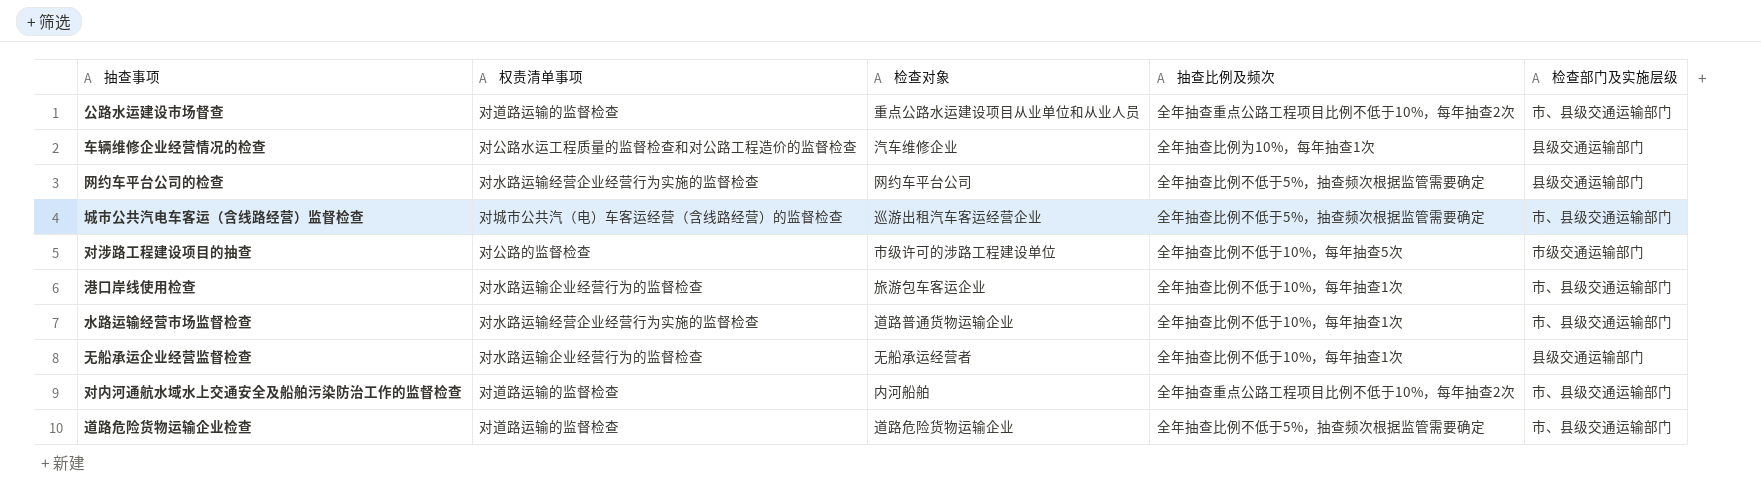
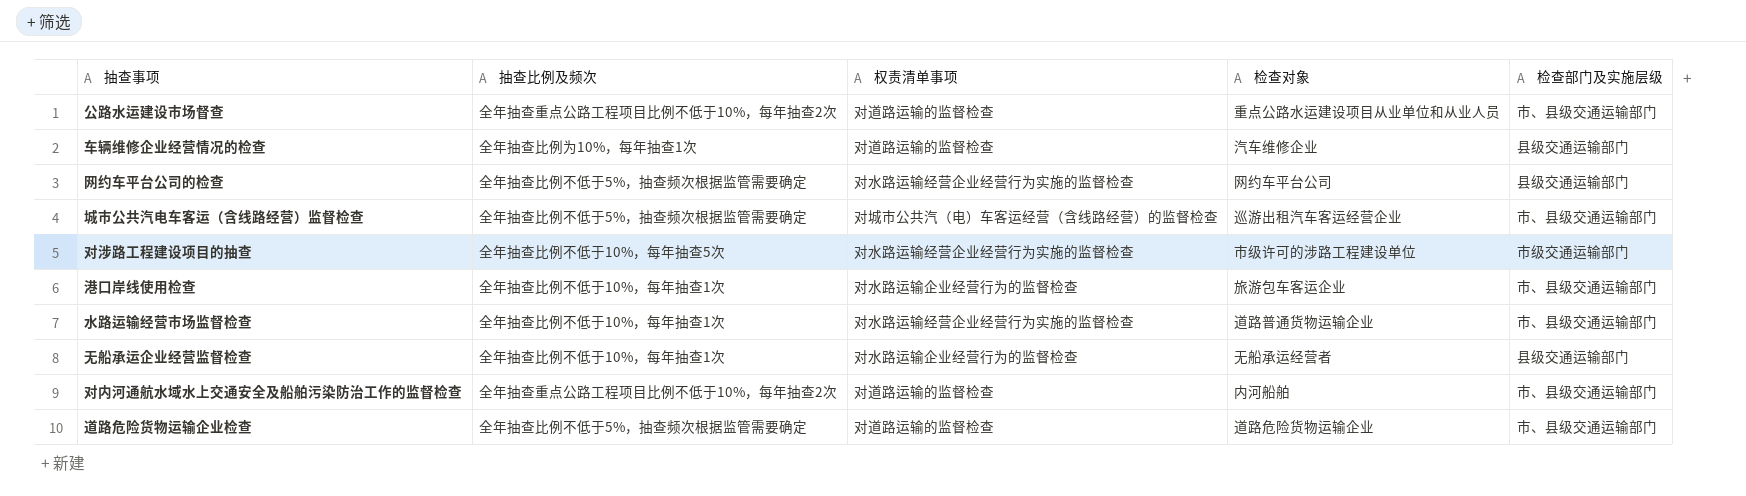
column 抽查比例及频次 | position: 4 -> 2
车辆维修企业经营情况的检查 | 权责清单事项: 对公路水运工程质量的监督检查和对公路工程造价的监督检查 -> 对道路运输的监督检查
对涉路工程建设项目的抽查 | 权责清单事项: 对公路的监督检查 -> 对水路运输经营企业经营行为实施的监督检查

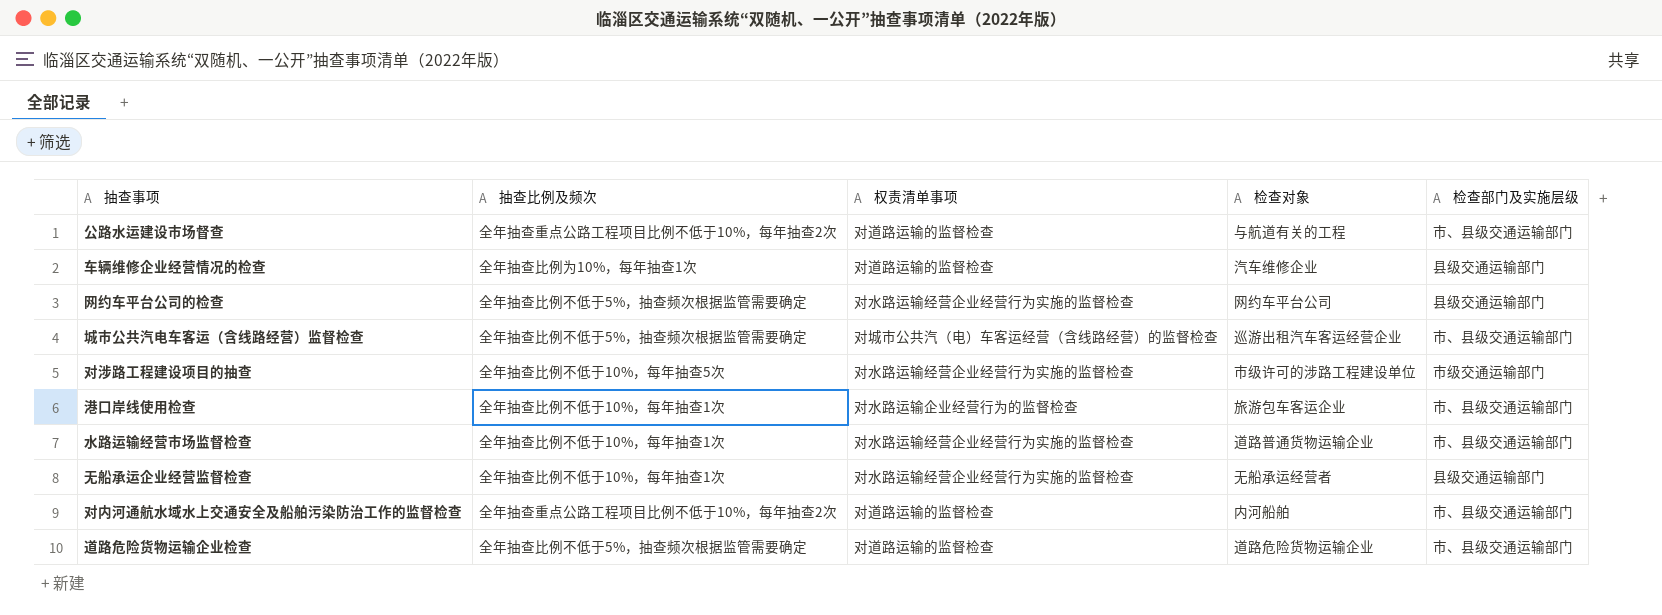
公路水运建设市场督查 | 检查对象: 重点公路水运建设项目从业单位和从业人员 -> 与航道有关的工程
无船承运企业经营监督检查 | 权责清单事项: 对水路运输企业经营行为的监督检查 -> 对水路运输经营企业经营行为实施的监督检查

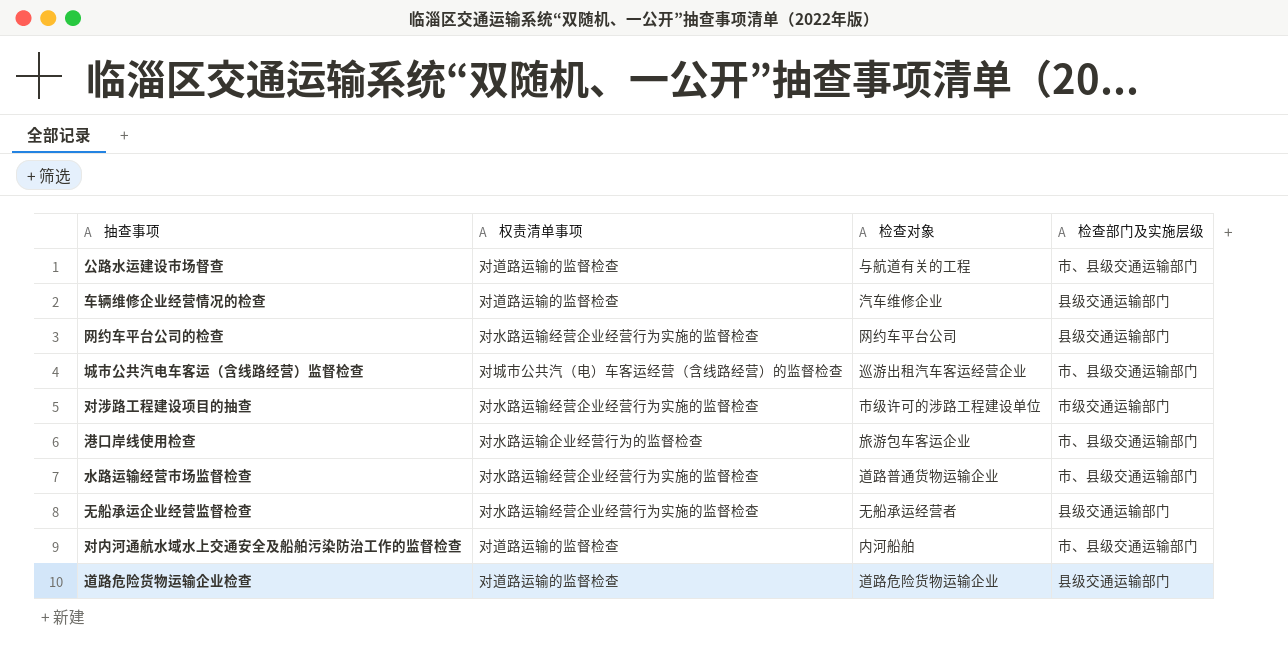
column 抽查比例及频次 | position: 2 -> none
道路危险货物运输企业检查 | 检查部门及实施层级: 市、县级交通运输部门 -> 县级交通运输部门

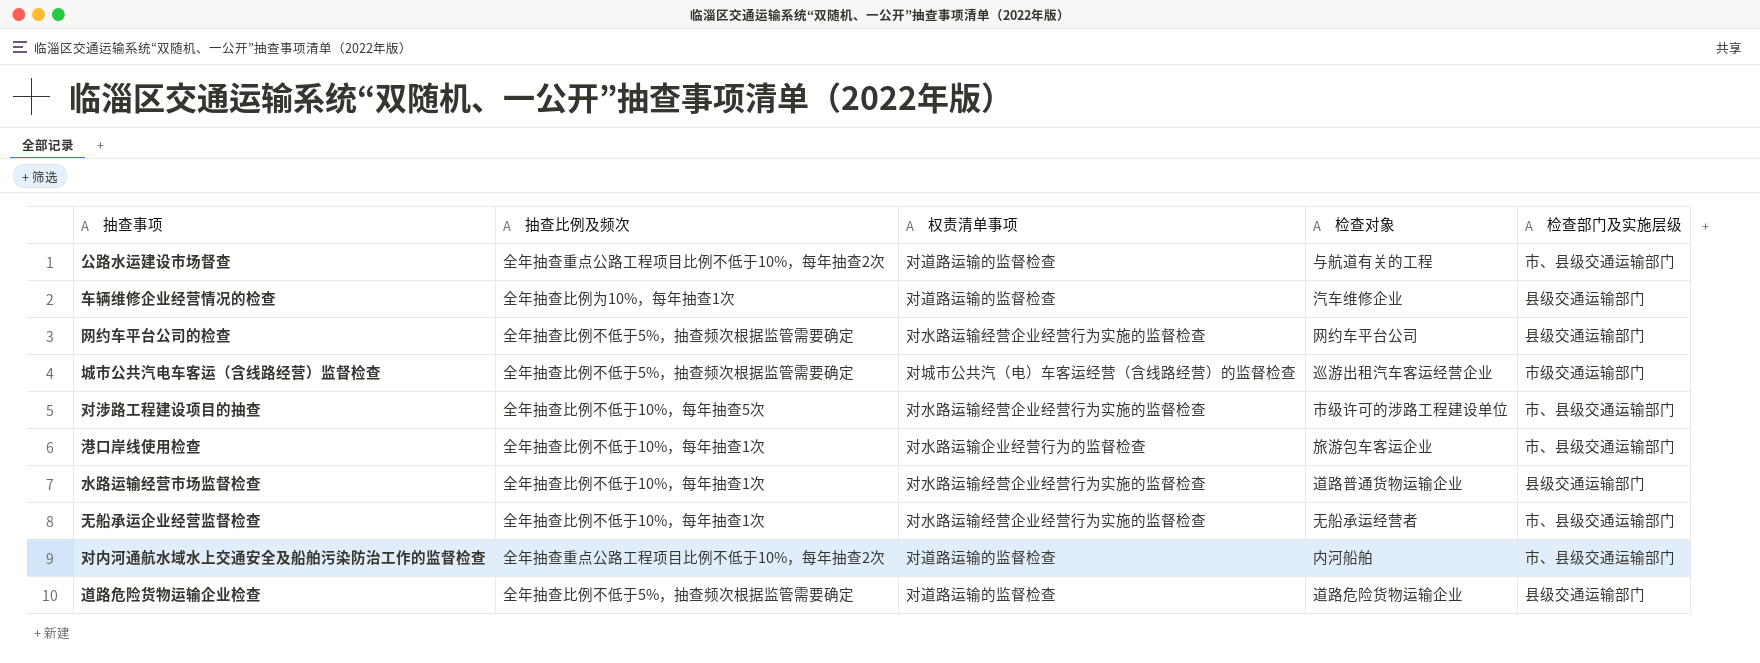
column 抽查比例及频次 | position: none -> 2
城市公共汽电车客运（含线路经营）监督检查 | 检查部门及实施层级: 市、县级交通运输部门 -> 市级交通运输部门
对涉路工程建设项目的抽查 | 检查部门及实施层级: 市级交通运输部门 -> 市、县级交通运输部门
水路运输经营市场监督检查 | 检查部门及实施层级: 市、县级交通运输部门 -> 县级交通运输部门
无船承运企业经营监督检查 | 检查部门及实施层级: 县级交通运输部门 -> 市、县级交通运输部门

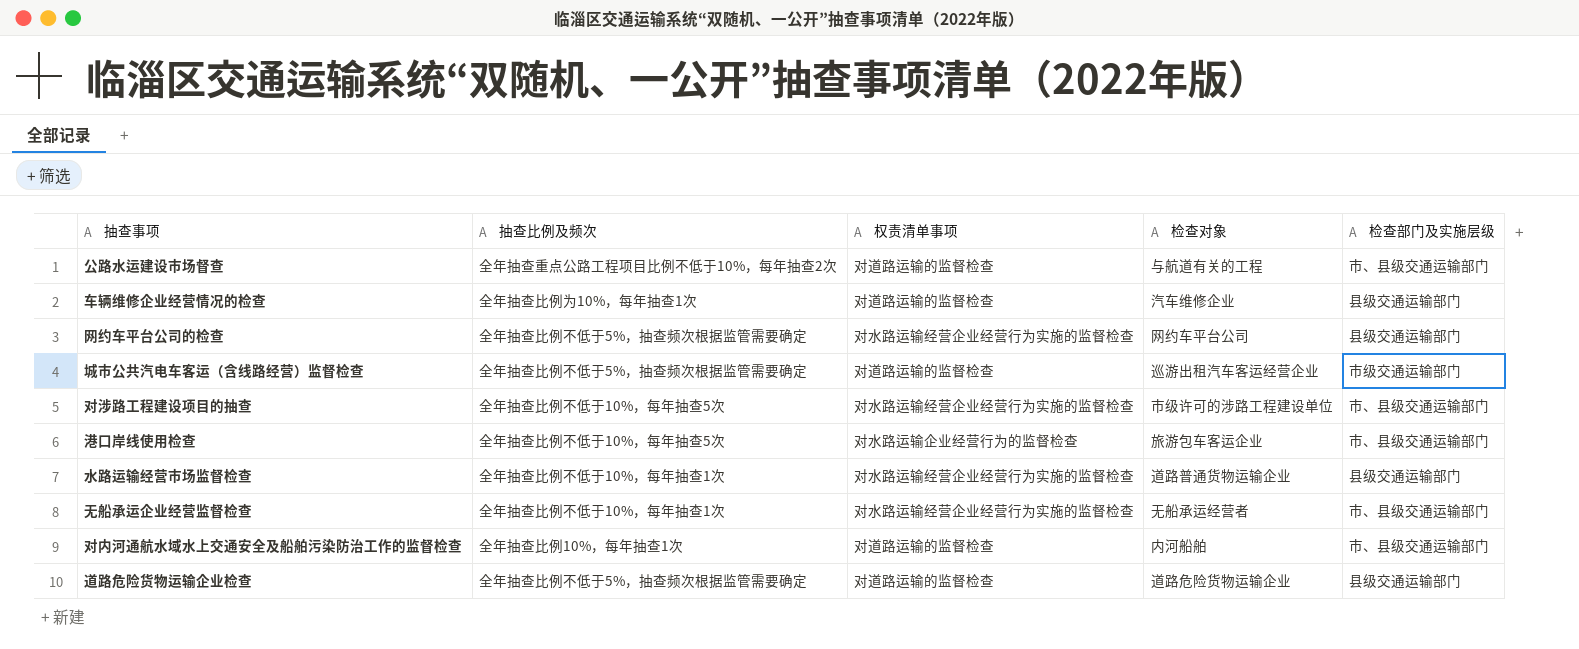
城市公共汽电车客运（含线路经营）监督检查 | 权责清单事项: 对城市公共汽（电）车客运经营（含线路经营）的监督检查 -> 对道路运输的监督检查
港口岸线使用检查 | 抽查比例及频次: 全年抽查比例不低于10%，每年抽查1次 -> 全年抽查比例不低于10%，每年抽查5次
对内河通航水域水上交通安全及船舶污染防治工作的监督检查 | 抽查比例及频次: 全年抽查重点公路工程项目比例不低于10%，每年抽查2次 -> 全年抽查比例10%，每年抽查1次

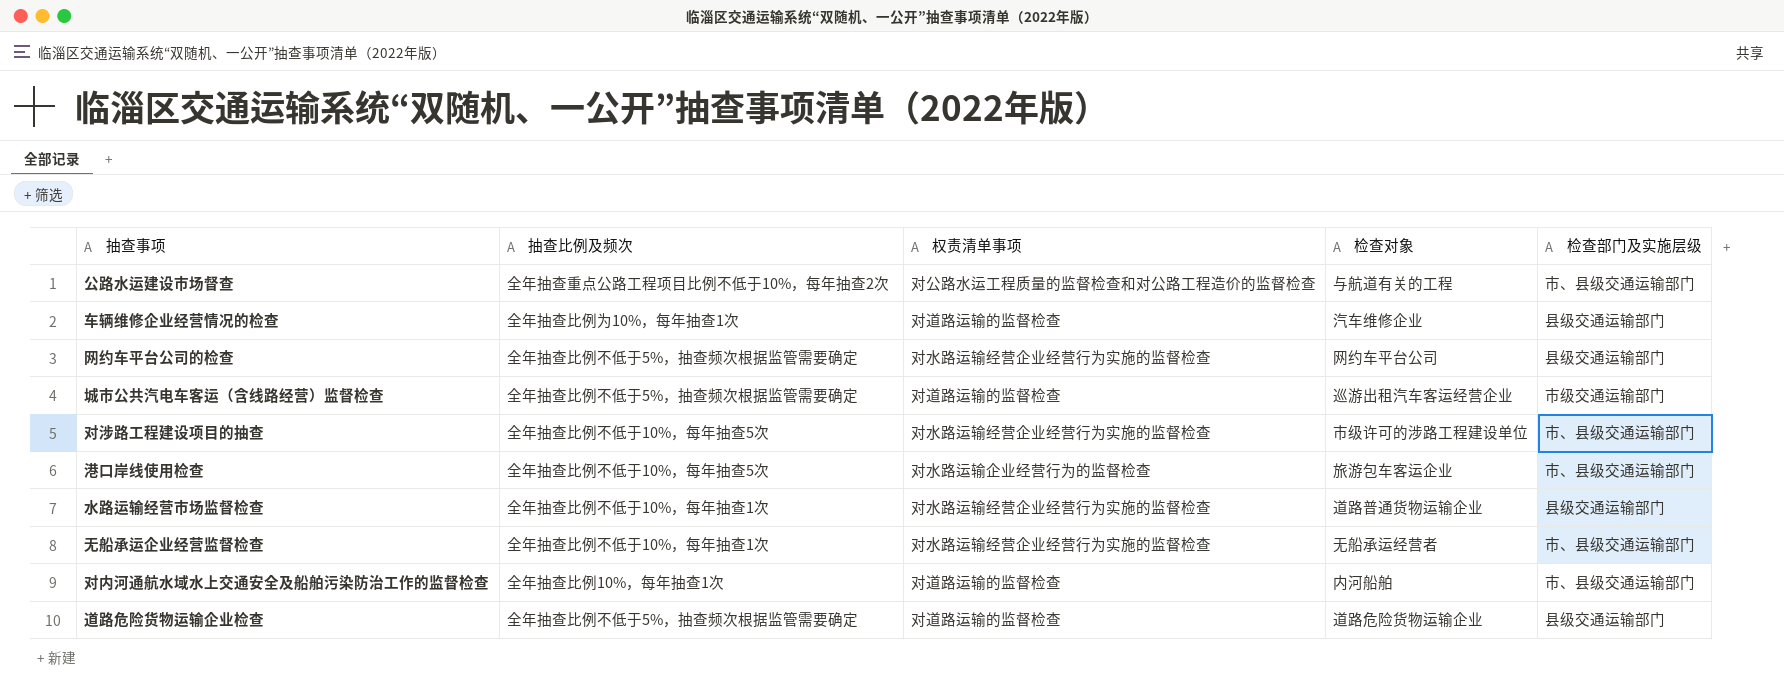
公路水运建设市场督查 | 权责清单事项: 对道路运输的监督检查 -> 对公路水运工程质量的监督检查和对公路工程造价的监督检查

